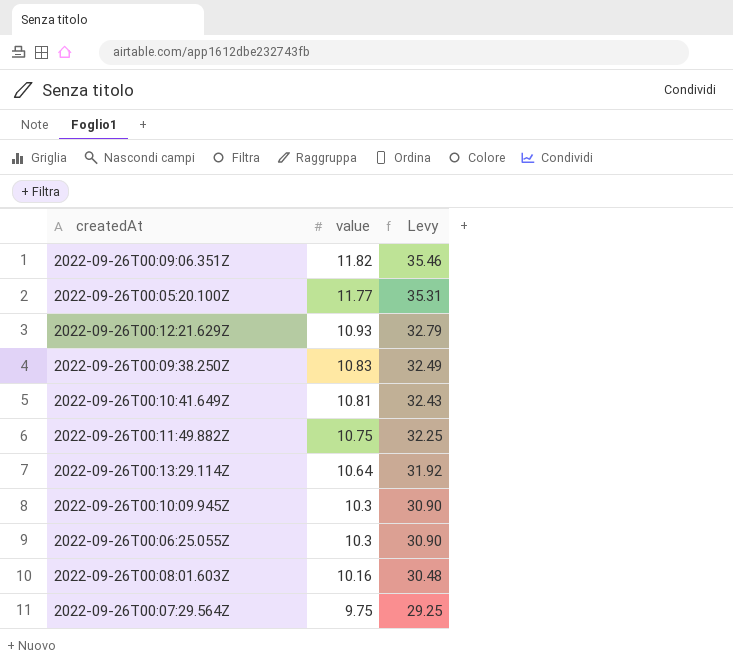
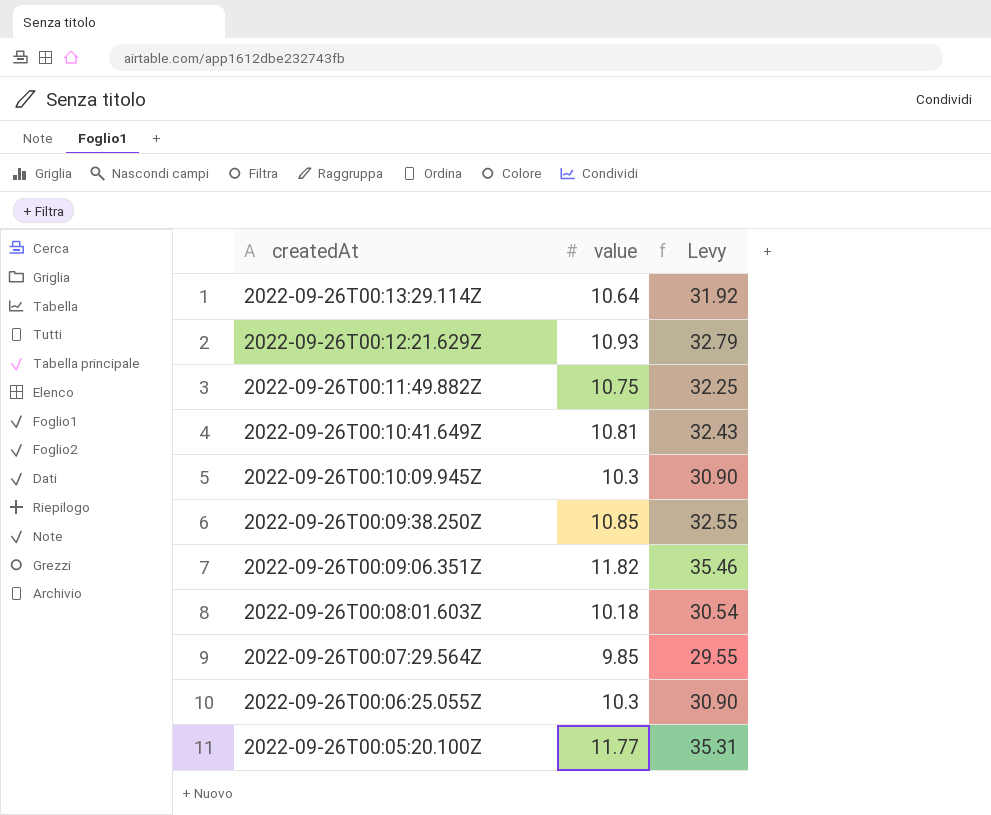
row order: value descending -> createdAt descending
2022-09-26T00:09:38.250Z | value: 10.83 -> 10.85
2022-09-26T00:09:38.250Z | Levy: 32.49 -> 32.55
2022-09-26T00:08:01.603Z | value: 10.16 -> 10.18
2022-09-26T00:08:01.603Z | Levy: 30.48 -> 30.54
2022-09-26T00:07:29.564Z | value: 9.75 -> 9.85
2022-09-26T00:07:29.564Z | Levy: 29.25 -> 29.55

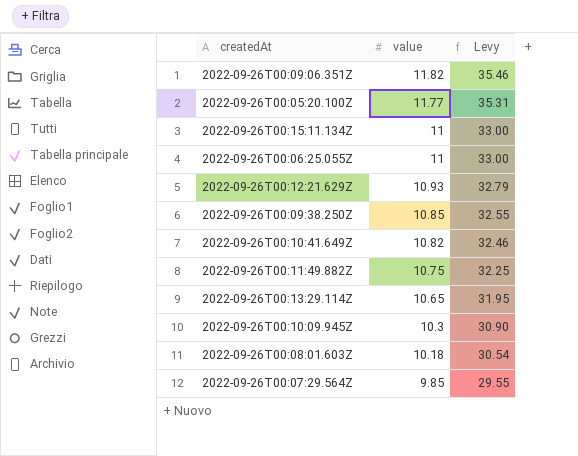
row order: createdAt descending -> value descending
row 2022-09-26T00:15:11.134Z: none -> 11 | 33.00
2022-09-26T00:06:25.055Z | value: 10.3 -> 11
2022-09-26T00:06:25.055Z | Levy: 30.90 -> 33.00
2022-09-26T00:10:41.649Z | value: 10.81 -> 10.82
2022-09-26T00:10:41.649Z | Levy: 32.43 -> 32.46
2022-09-26T00:13:29.114Z | value: 10.64 -> 10.65
2022-09-26T00:13:29.114Z | Levy: 31.92 -> 31.95

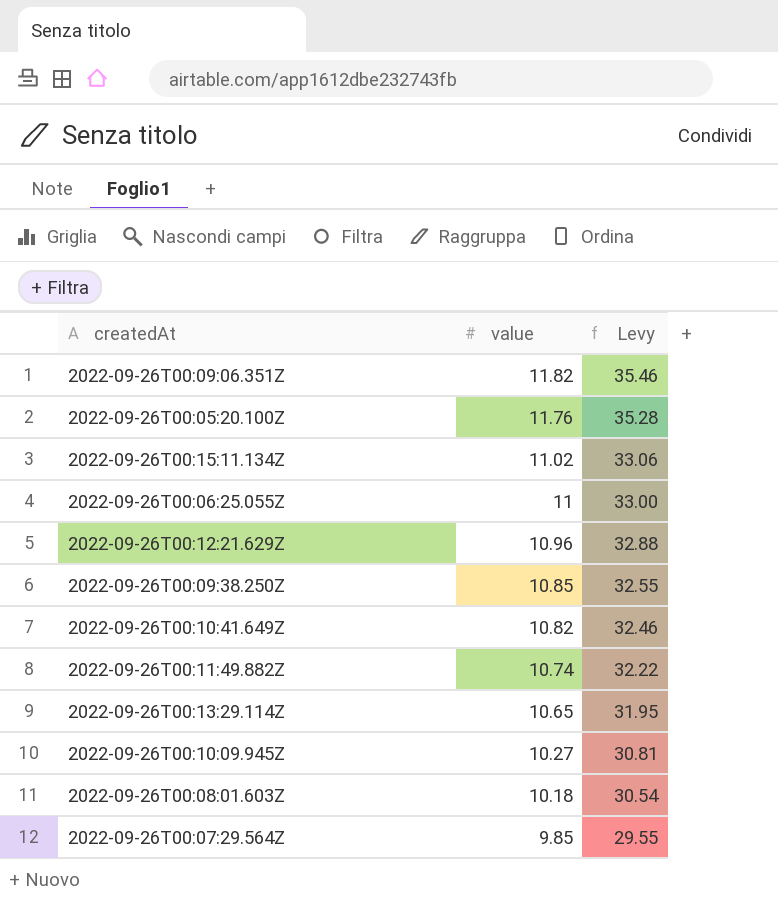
2022-09-26T00:05:20.100Z | value: 11.77 -> 11.76
2022-09-26T00:05:20.100Z | Levy: 35.31 -> 35.28
2022-09-26T00:15:11.134Z | value: 11 -> 11.02
2022-09-26T00:15:11.134Z | Levy: 33.00 -> 33.06
2022-09-26T00:12:21.629Z | value: 10.93 -> 10.96
2022-09-26T00:12:21.629Z | Levy: 32.79 -> 32.88
2022-09-26T00:11:49.882Z | value: 10.75 -> 10.74
2022-09-26T00:11:49.882Z | Levy: 32.25 -> 32.22
2022-09-26T00:10:09.945Z | value: 10.3 -> 10.27
2022-09-26T00:10:09.945Z | Levy: 30.90 -> 30.81

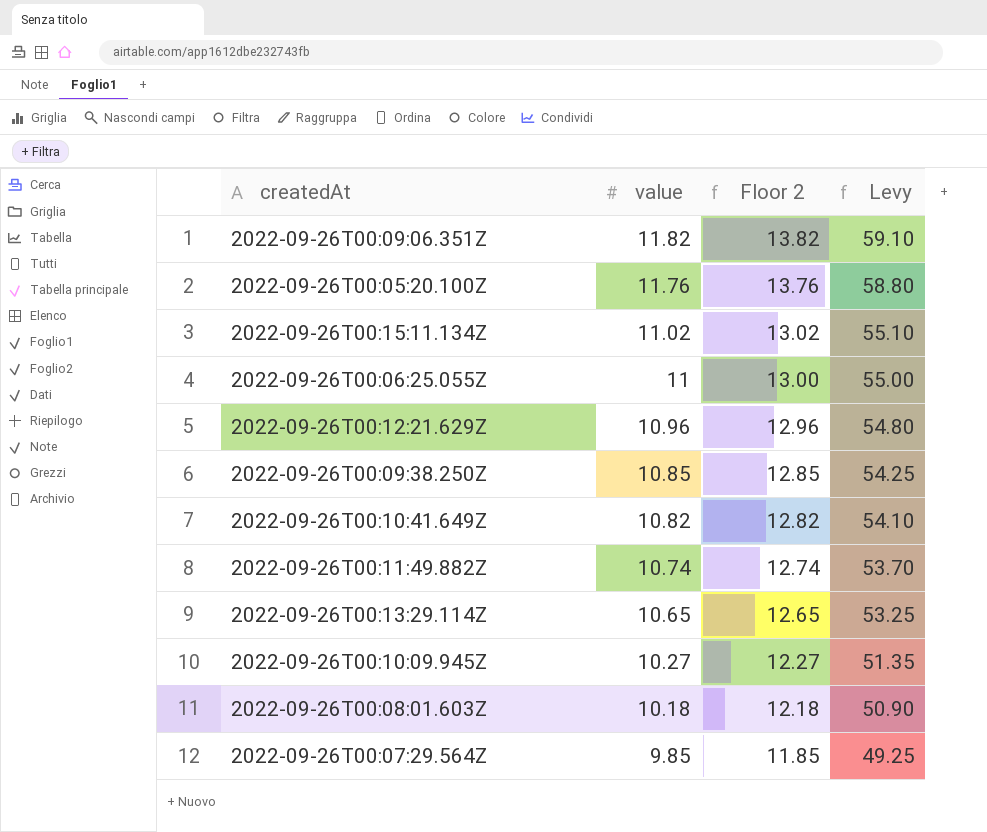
column Floor 2 | formula: none -> [value] + 2
column Levy | formula: [value] * 3 -> [value] * 5

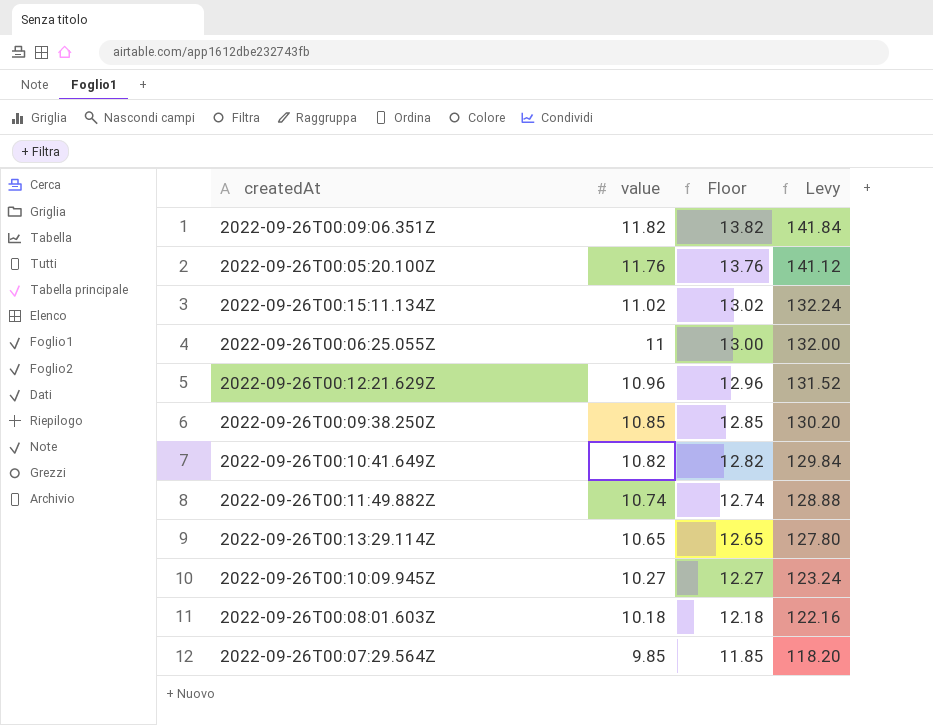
column name: Floor 2 -> Floor
column Levy | formula: [value] * 5 -> [value] * 12

